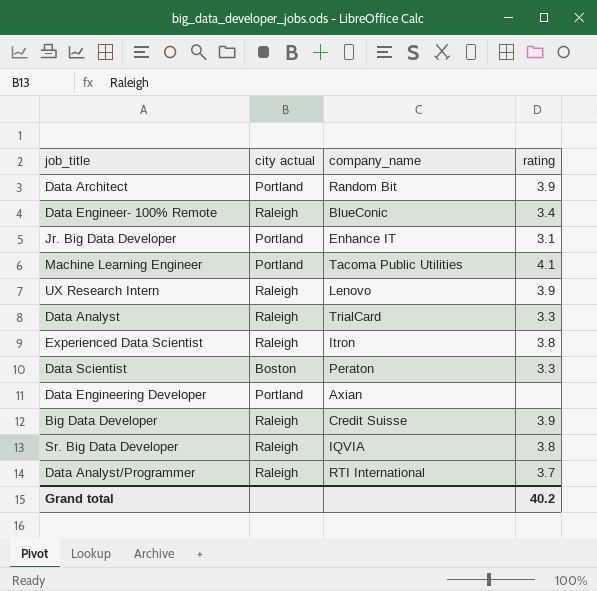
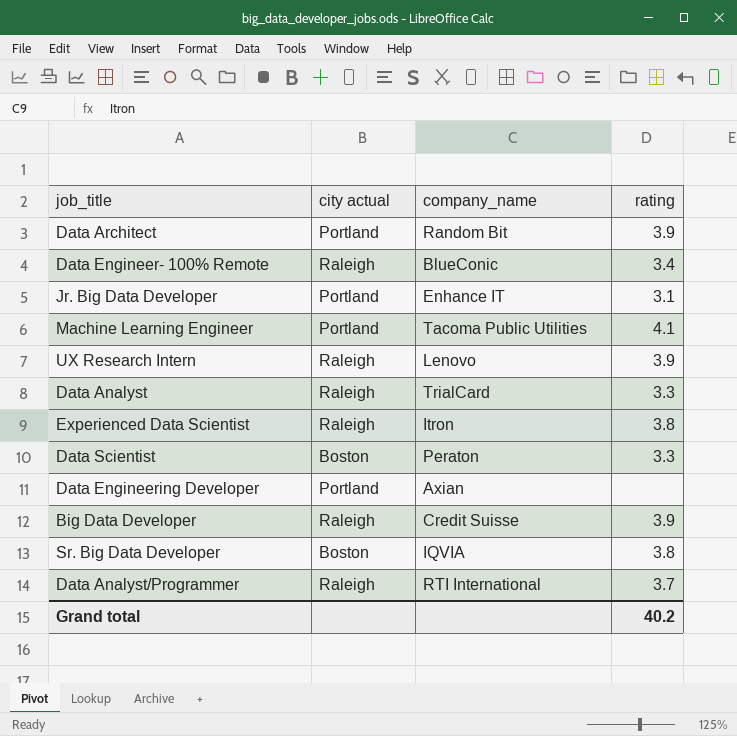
Sr. Big Data Developer | city actual: Raleigh -> Boston

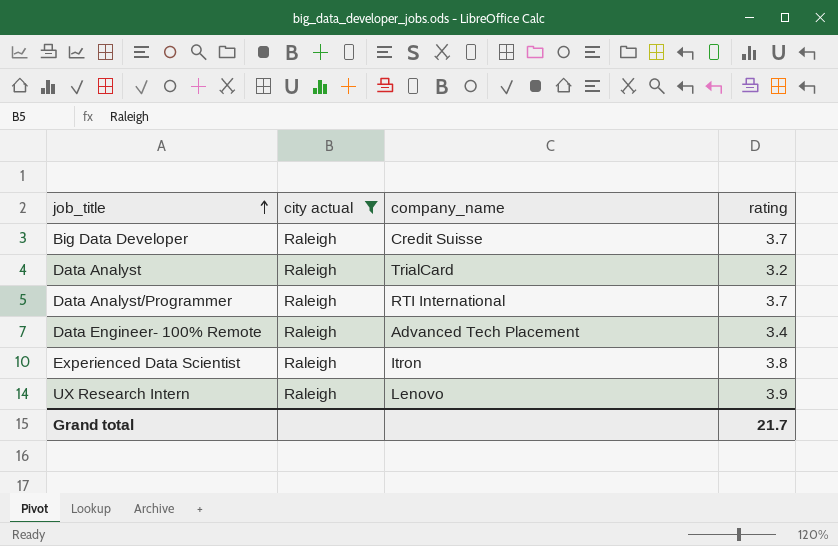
filter: none -> city actual = Raleigh
row order: none -> job_title ascending
Big Data Developer | rating: 3.9 -> 3.7
Data Analyst | rating: 3.3 -> 3.2
Data Engineer- 100% Remote | company_name: BlueConic -> Advanced Tech Placement
Grand total | rating: 40.2 -> 21.7

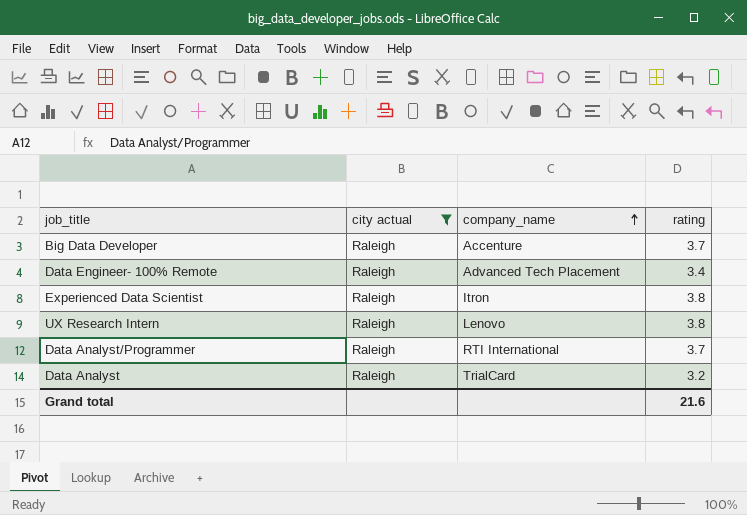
row order: job_title ascending -> company_name ascending
Big Data Developer | company_name: Credit Suisse -> Accenture
UX Research Intern | rating: 3.9 -> 3.8
Grand total | rating: 21.7 -> 21.6

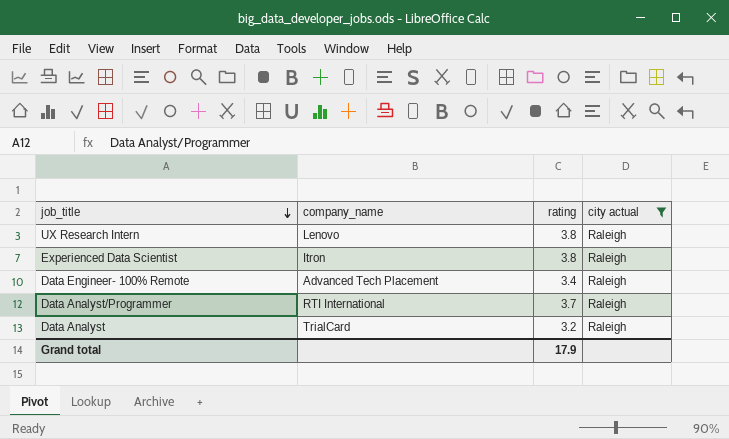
row order: company_name ascending -> job_title descending
column city actual | position: 2 -> 4
row Big Data Developer: Raleigh | Accenture | 3.7 -> none
Grand total | rating: 21.6 -> 17.9

